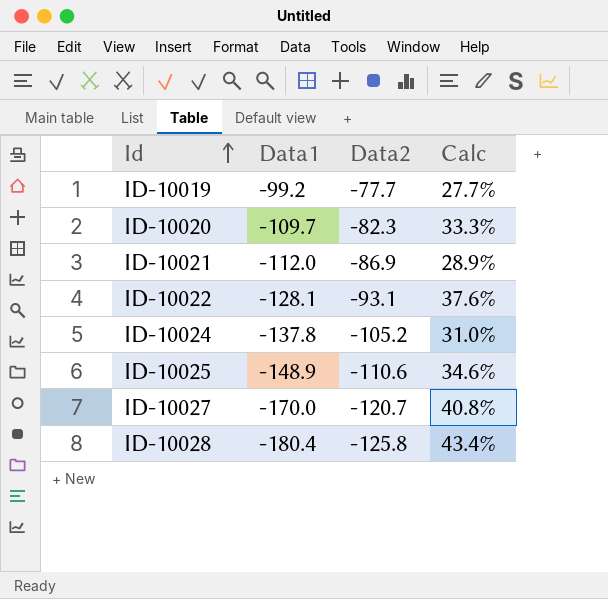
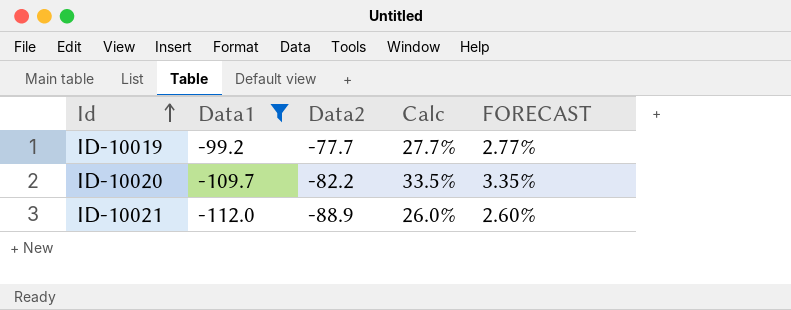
filter: none -> Data1 >= -112.0
column FORECAST | formula: none -> [Calc] * 0.1
ID-10020 | Data2: -82.3 -> -82.2
ID-10020 | Calc: 33.3% -> 33.5%
ID-10021 | Data2: -86.9 -> -88.9
ID-10021 | Calc: 28.9% -> 26.0%

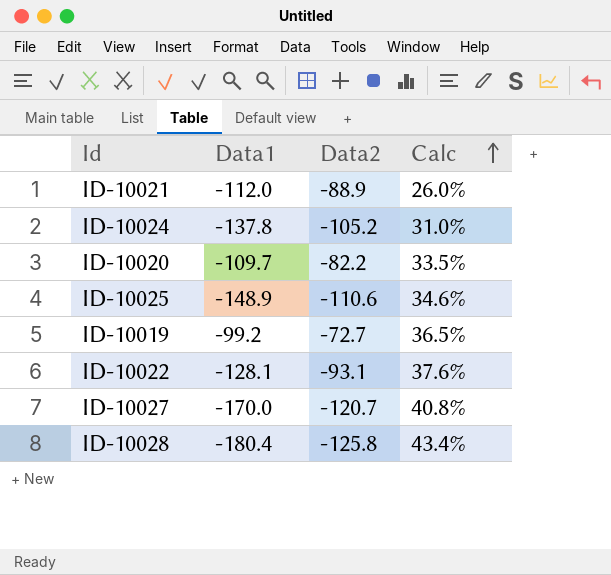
filter: Data1 >= -112.0 -> none
row order: Id ascending -> Calc ascending
column FORECAST | formula: [Calc] * 0.1 -> none
ID-10019 | Data2: -77.7 -> -72.7
ID-10019 | Calc: 27.7% -> 36.5%

